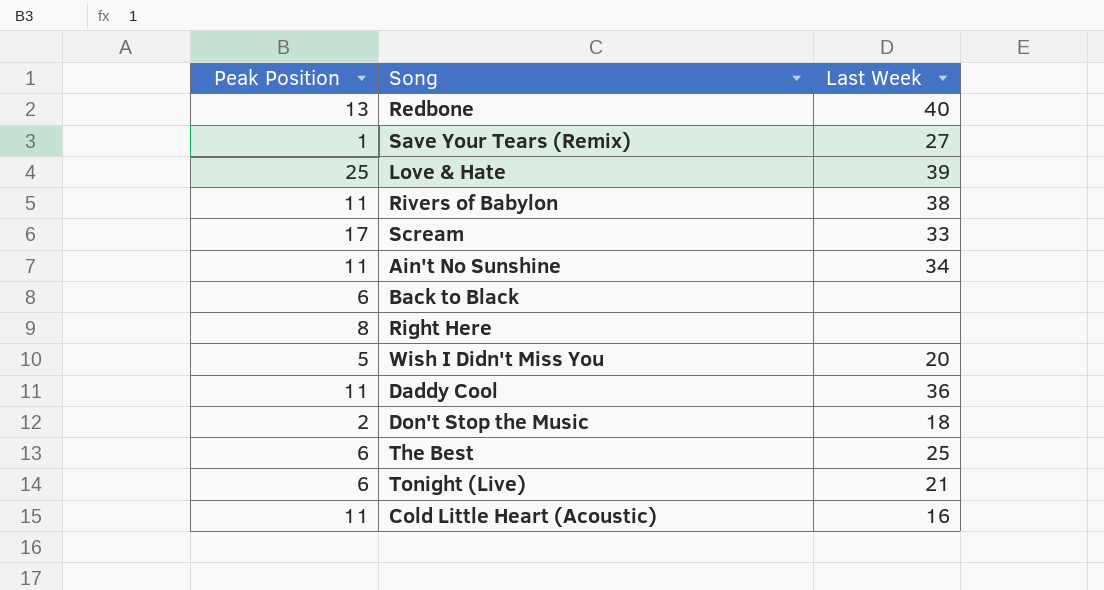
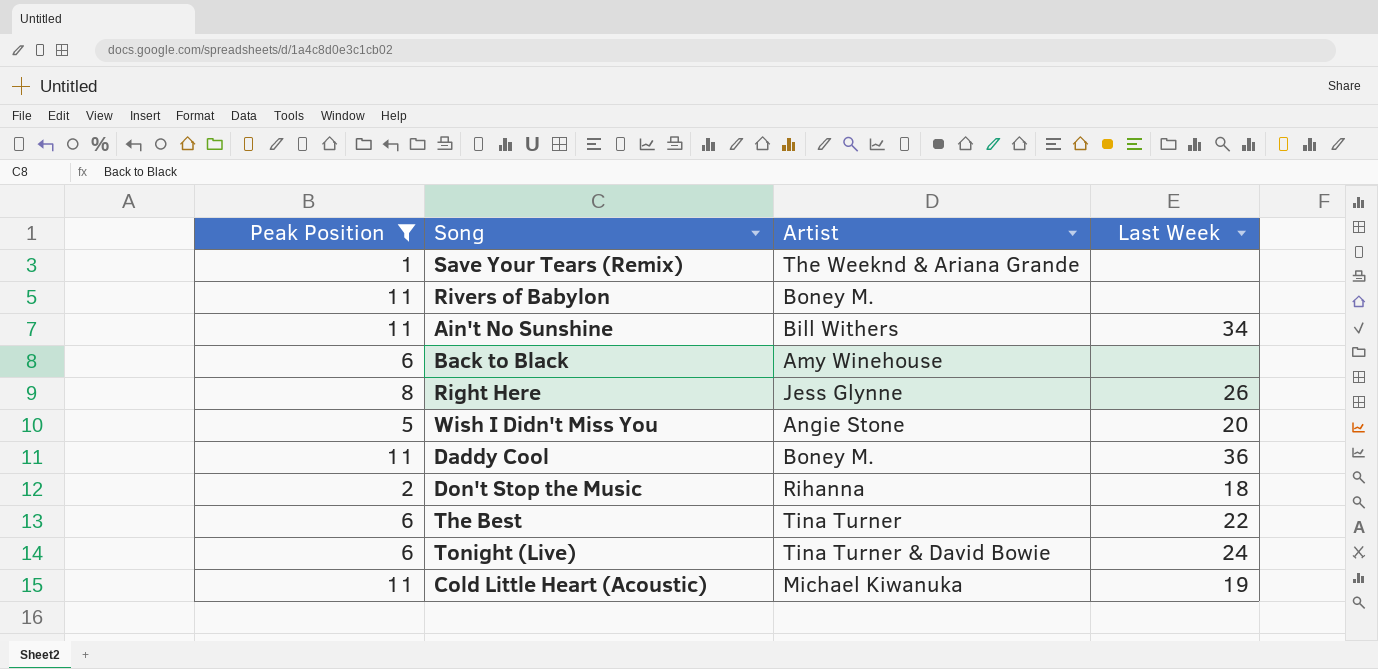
filter: none -> Peak Position <= 11
column Artist | position: none -> 3
Save Your Tears (Remix) | Last Week: 27 -> none
Rivers of Babylon | Last Week: 38 -> none
Right Here | Last Week: none -> 26
The Best | Last Week: 25 -> 22
Tonight (Live) | Last Week: 21 -> 24
Cold Little Heart (Acoustic) | Last Week: 16 -> 19

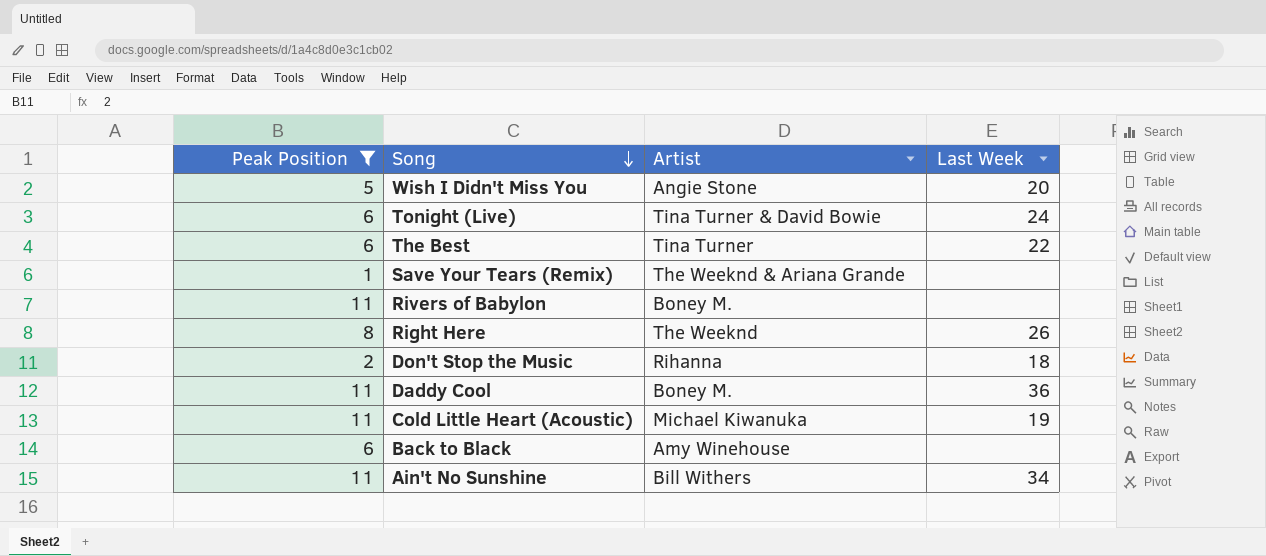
row order: none -> Song descending
Right Here | Artist: Jess Glynne -> The Weeknd

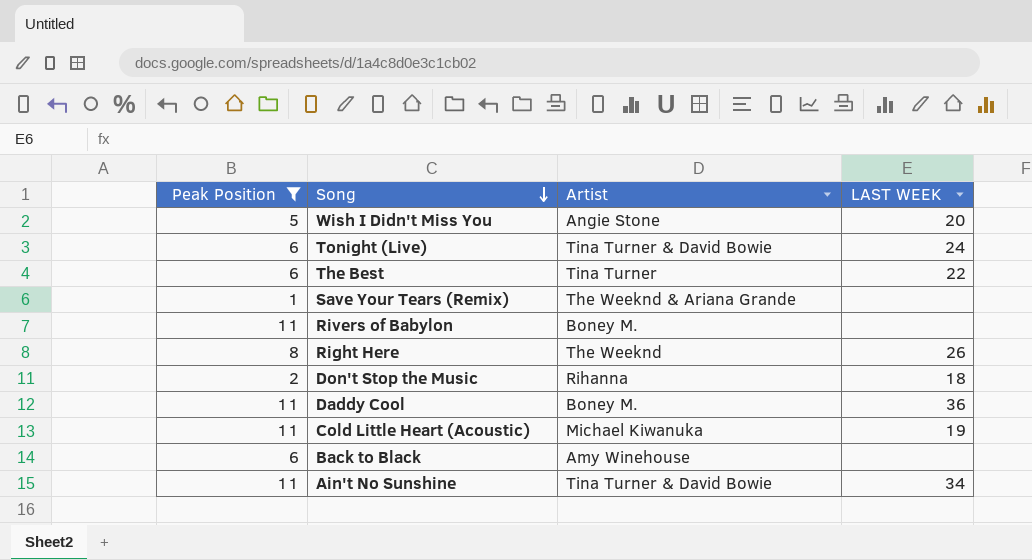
column name: Last Week -> LAST WEEK
Ain't No Sunshine | Artist: Bill Withers -> Tina Turner & David Bowie

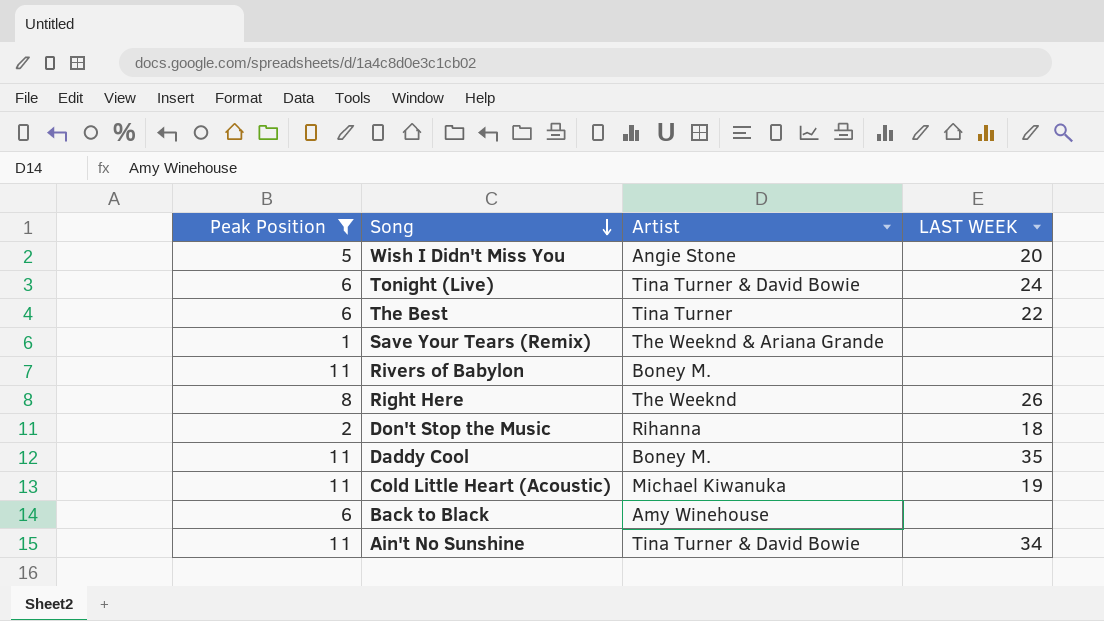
Daddy Cool | LAST WEEK: 36 -> 35

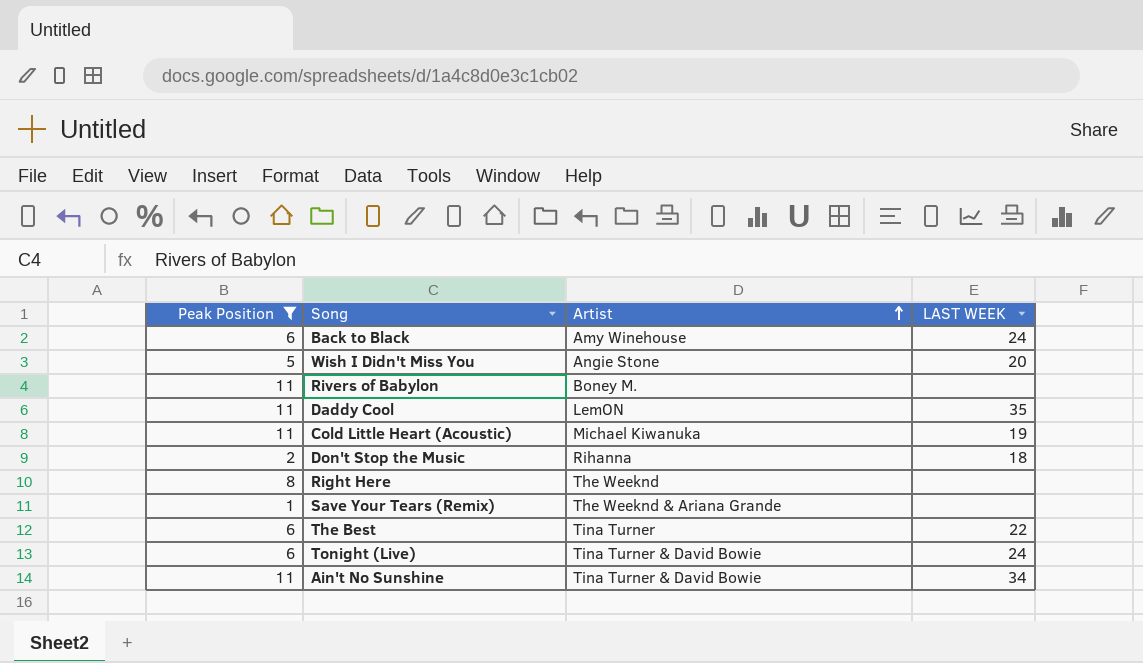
row order: Song descending -> Artist ascending
Back to Black | LAST WEEK: none -> 24
Daddy Cool | Artist: Boney M. -> LemON
Right Here | LAST WEEK: 26 -> none

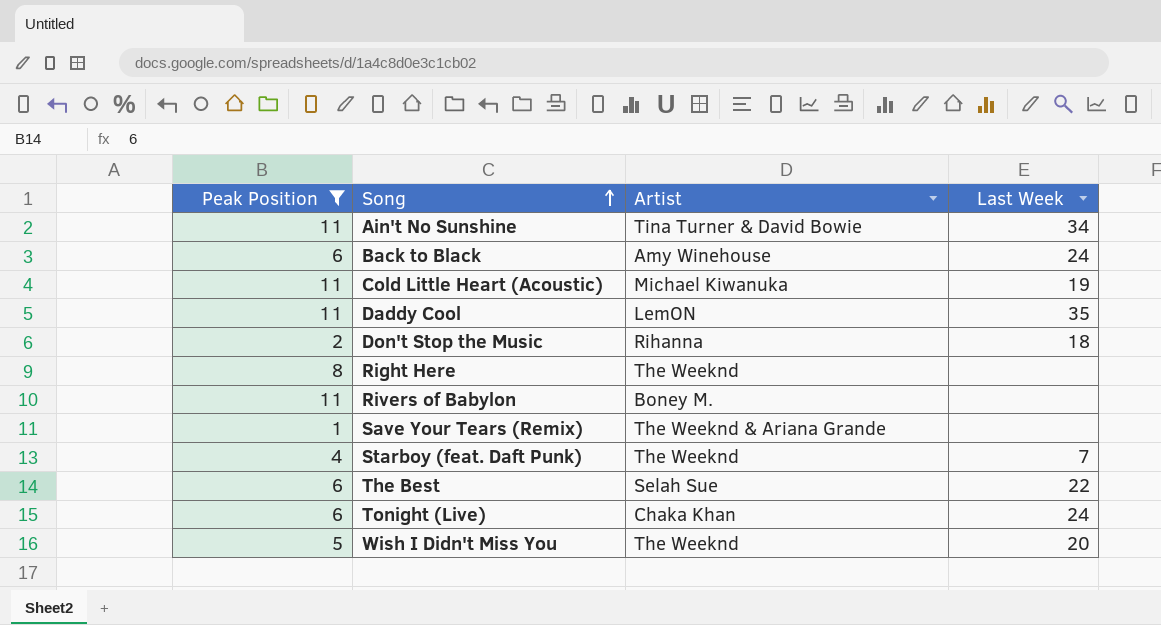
row order: Artist ascending -> Song ascending
column name: LAST WEEK -> Last Week
row Starboy (feat. Daft Punk): none -> 4 | The Weeknd | 7
The Best | Artist: Tina Turner -> Selah Sue
Tonight (Live) | Artist: Tina Turner & David Bowie -> Chaka Khan
Wish I Didn't Miss You | Artist: Angie Stone -> The Weeknd

